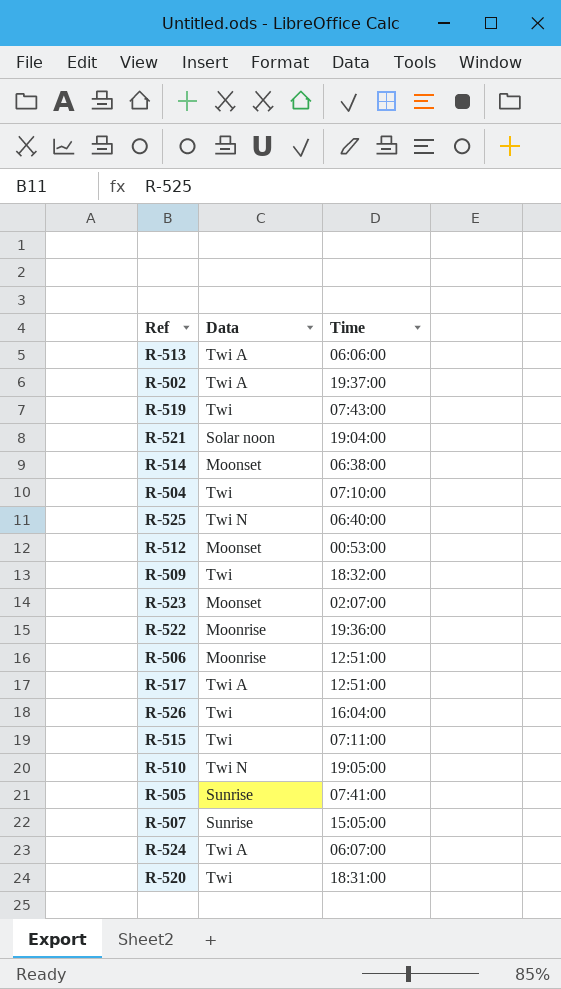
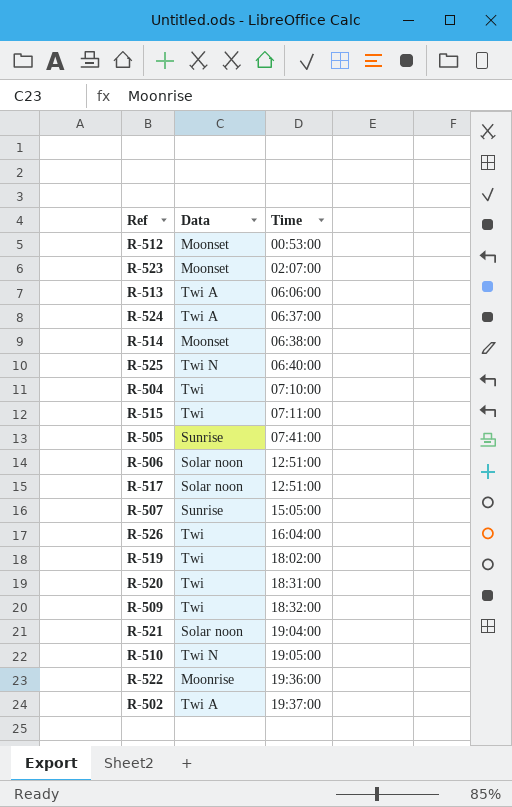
row order: none -> Time ascending
R-524 | Time: 06:07:00 -> 06:37:00
R-506 | Data: Moonrise -> Solar noon
R-517 | Data: Twi A -> Solar noon
R-519 | Time: 07:43:00 -> 18:02:00

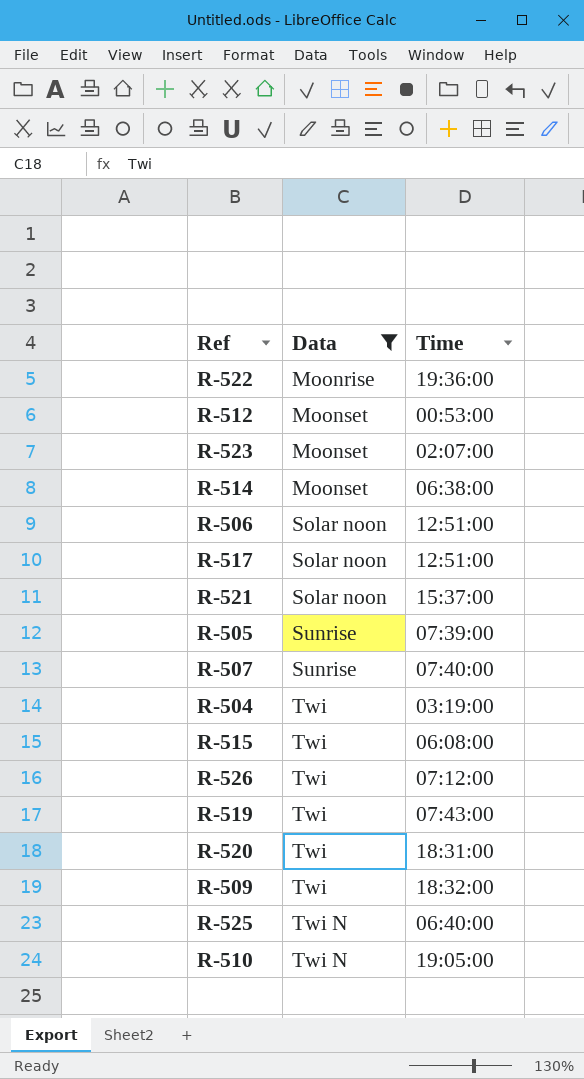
filter: none -> Data != Twi A
row order: Time ascending -> Data ascending
R-521 | Time: 19:04:00 -> 15:37:00
R-505 | Time: 07:41:00 -> 07:39:00
R-507 | Time: 15:05:00 -> 07:40:00
R-504 | Time: 07:10:00 -> 03:19:00
R-515 | Time: 07:11:00 -> 06:08:00
R-526 | Time: 16:04:00 -> 07:12:00
R-519 | Time: 18:02:00 -> 07:43:00

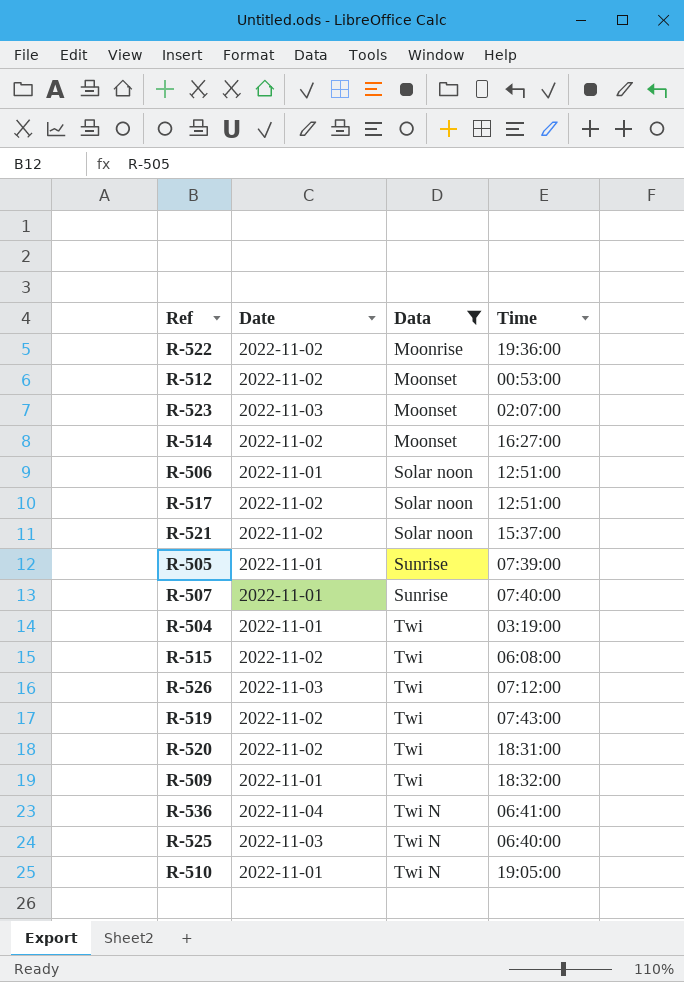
column Date | position: none -> 2
R-514 | Time: 06:38:00 -> 16:27:00
row R-536: none -> 2022-11-04 | Twi N | 06:41:00

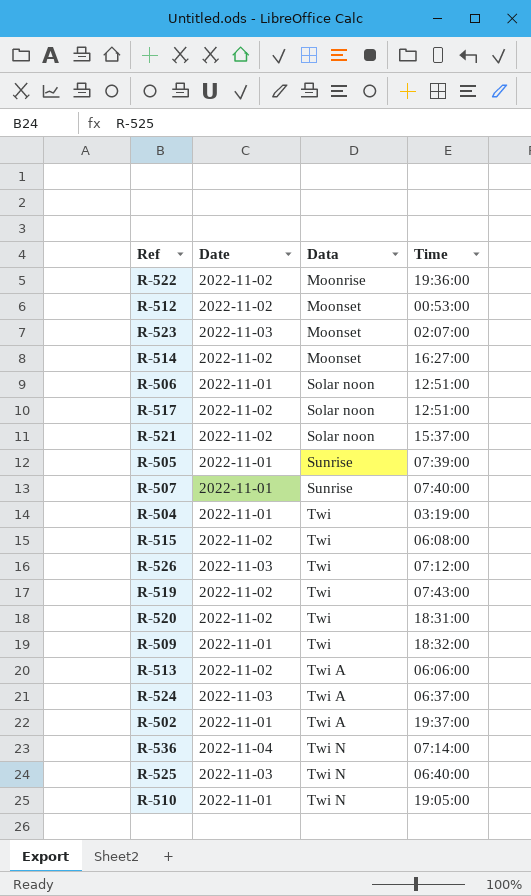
filter: Data != Twi A -> none
R-536 | Time: 06:41:00 -> 07:14:00

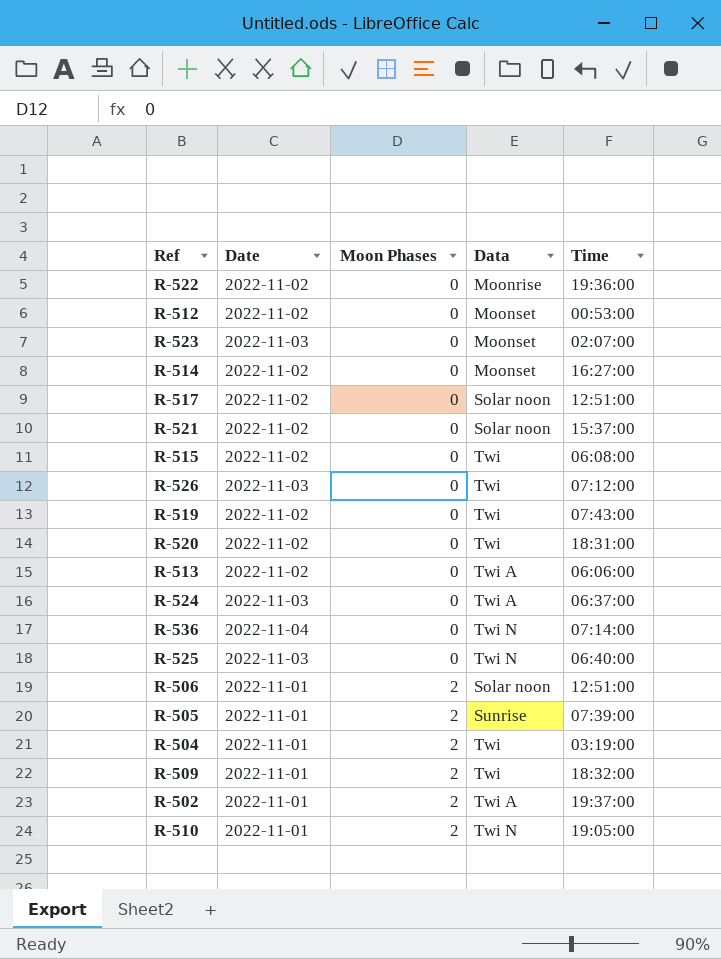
row order: Data ascending -> Moon Phases ascending
column Moon Phases | position: none -> 3
row R-507: 2022-11-01 | Sunrise | 07:40:00 -> none

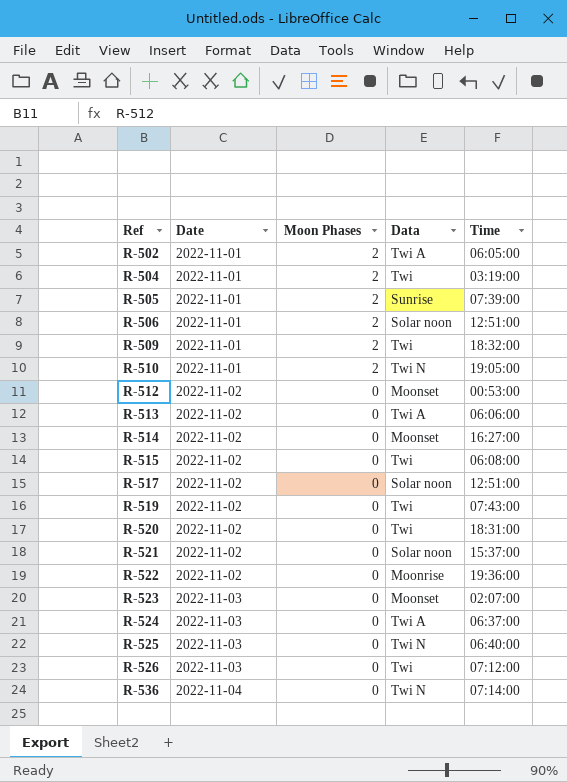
row order: Moon Phases ascending -> Ref ascending
R-502 | Time: 19:37:00 -> 06:05:00

